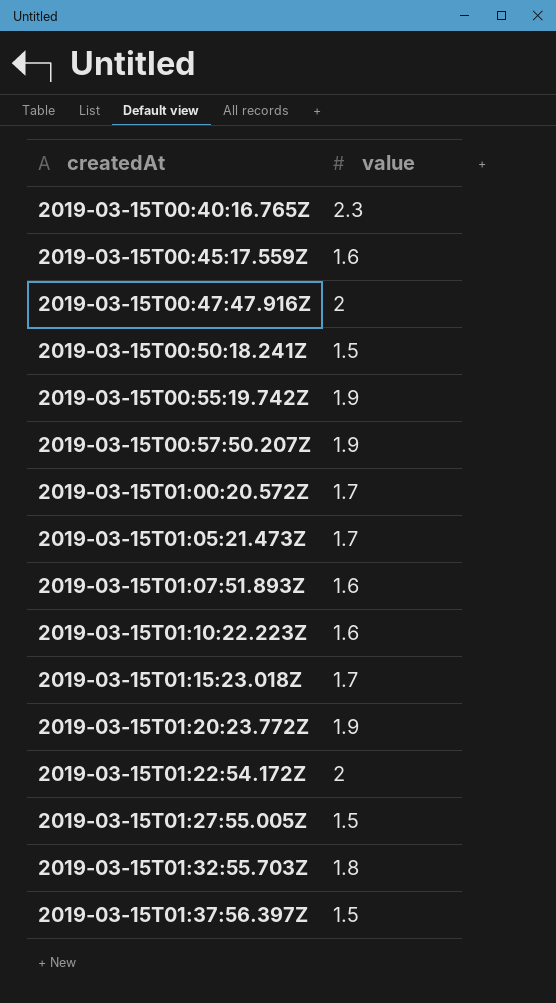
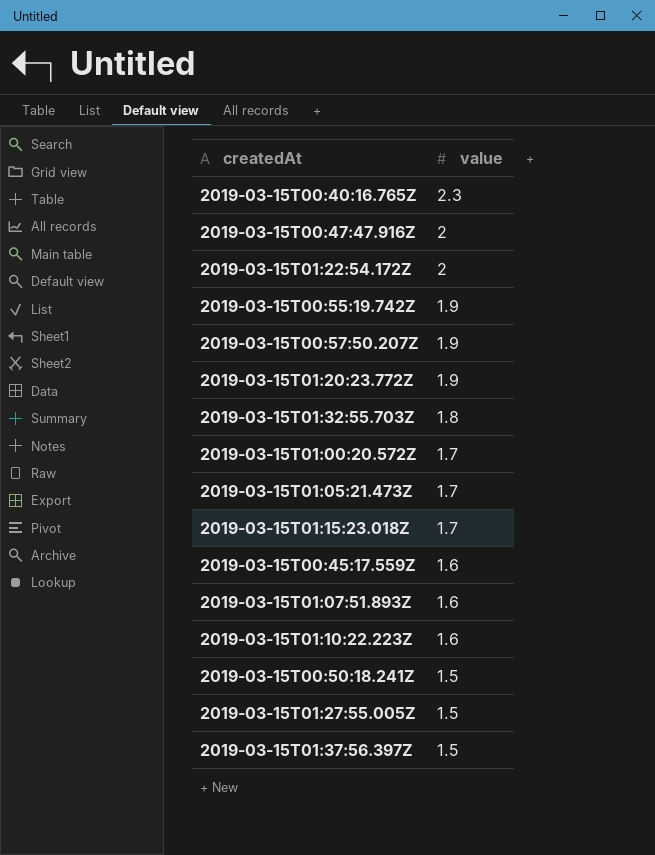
row order: createdAt ascending -> value descending

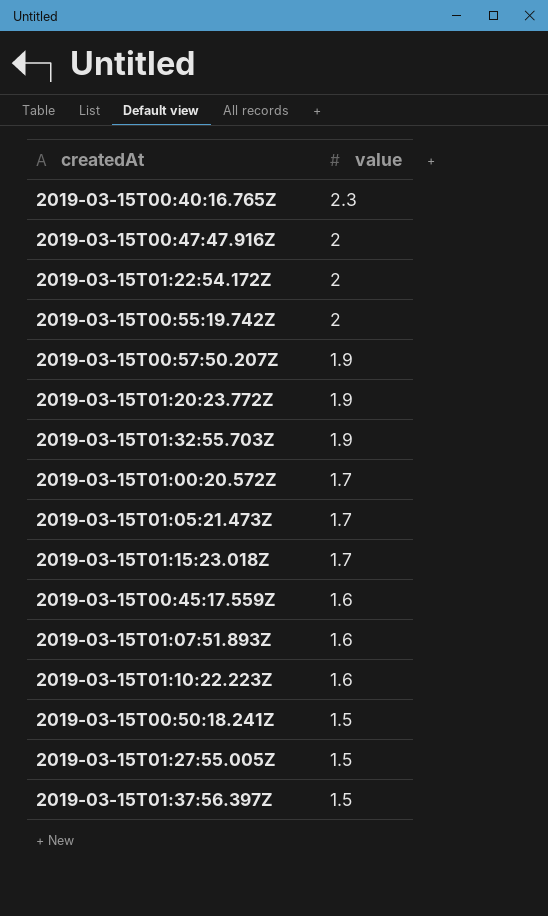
2019-03-15T00:55:19.742Z | value: 1.9 -> 2
2019-03-15T01:32:55.703Z | value: 1.8 -> 1.9

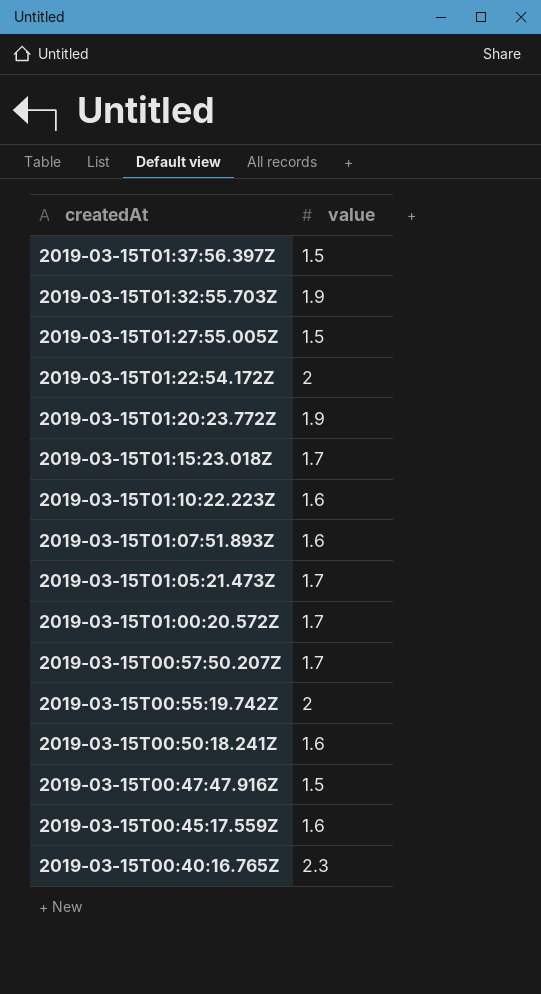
row order: value descending -> createdAt descending
2019-03-15T00:57:50.207Z | value: 1.9 -> 1.7
2019-03-15T00:50:18.241Z | value: 1.5 -> 1.6
2019-03-15T00:47:47.916Z | value: 2 -> 1.5

